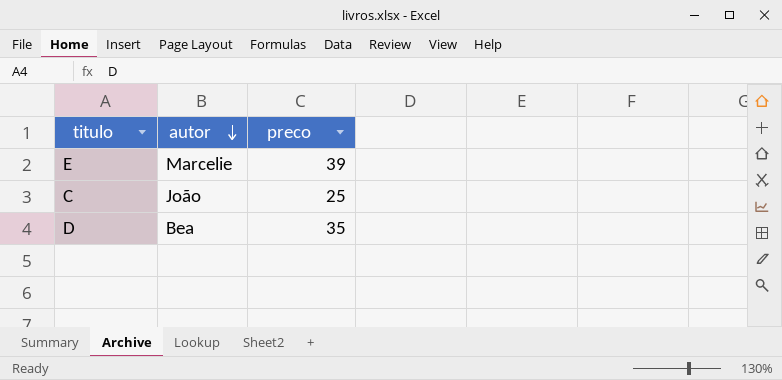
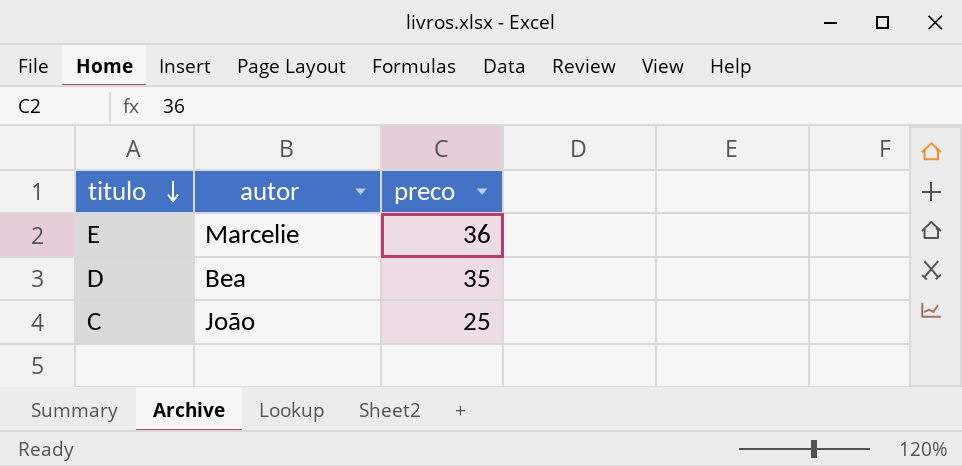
row order: autor descending -> titulo descending
E | preco: 39 -> 36

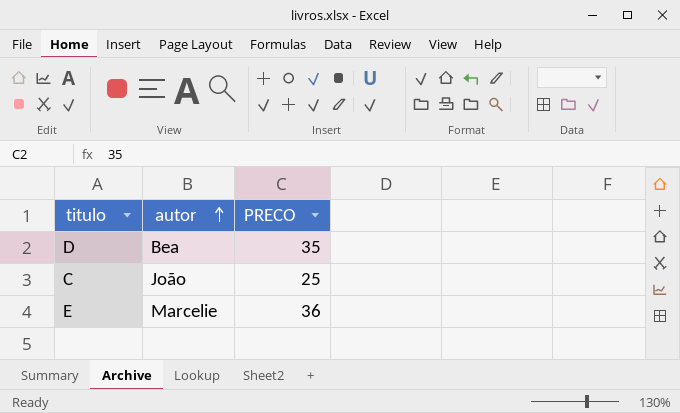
row order: titulo descending -> autor ascending
column name: preco -> PRECO

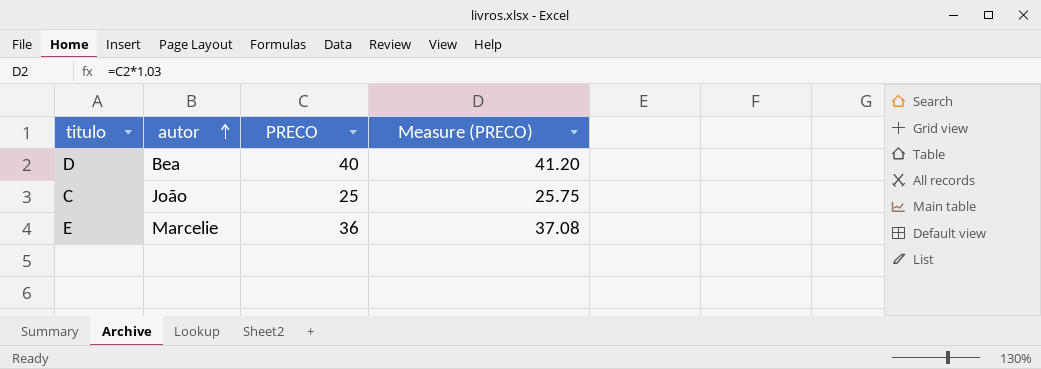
column Measure (PRECO) | formula: none -> [PRECO] * 1.03
D | PRECO: 35 -> 40

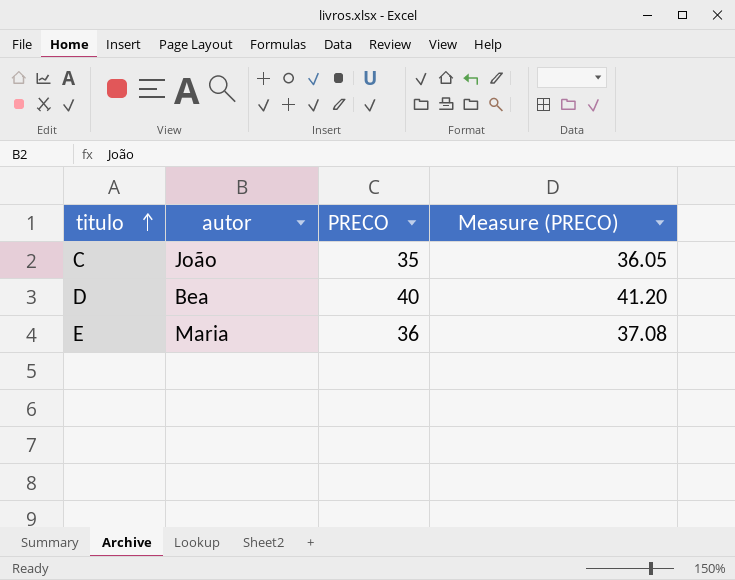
row order: autor ascending -> titulo ascending
C | PRECO: 25 -> 35
C | Measure (PRECO): 25.75 -> 36.05
E | autor: Marcelie -> Maria

